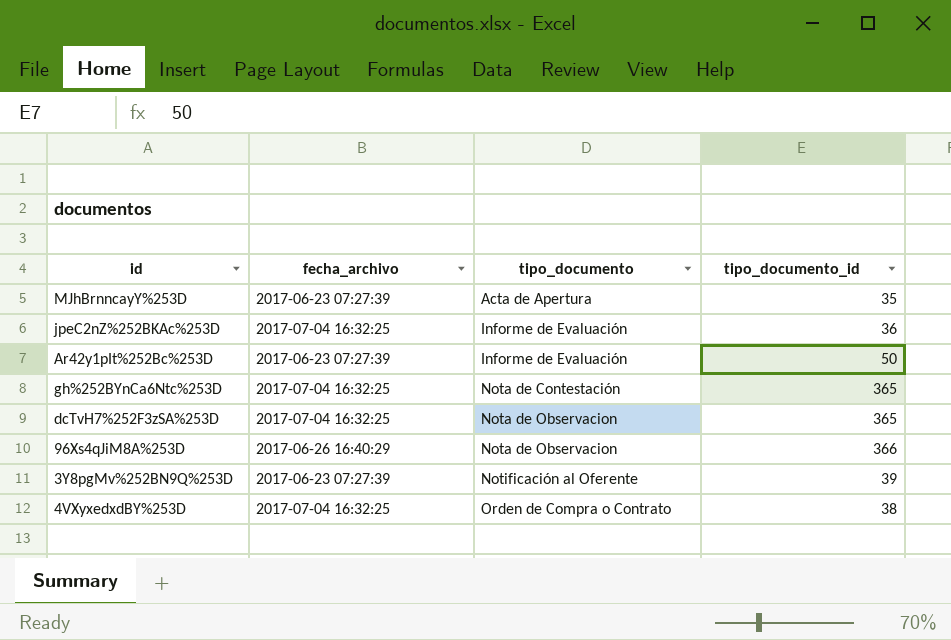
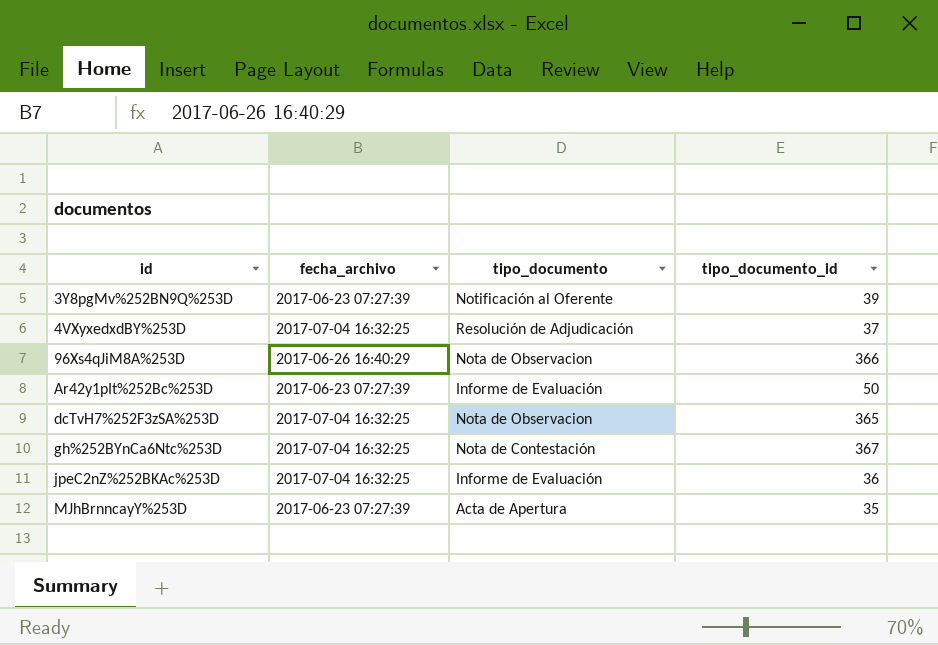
row order: tipo_documento ascending -> id ascending
4VXyxedxdBY%253D | tipo_documento: Orden de Compra o Contrato -> Resolución de Adjudicación
4VXyxedxdBY%253D | tipo_documento_id: 38 -> 37
gh%252BYnCa6Ntc%253D | tipo_documento_id: 365 -> 367

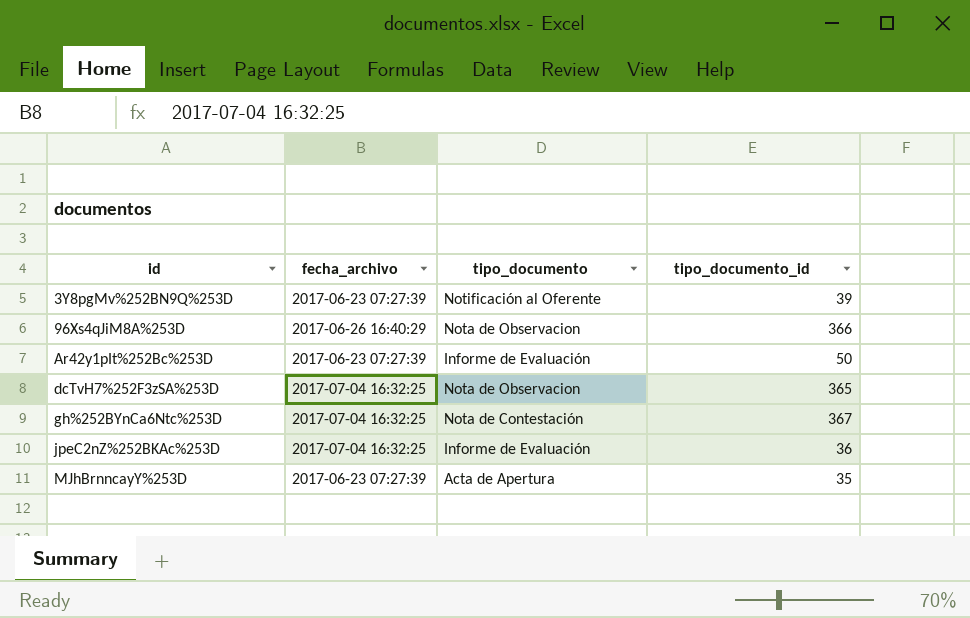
row 4VXyxedxdBY%253D: 2017-07-04 16:32:25 | Resolución de Adjudicación | 37 -> none

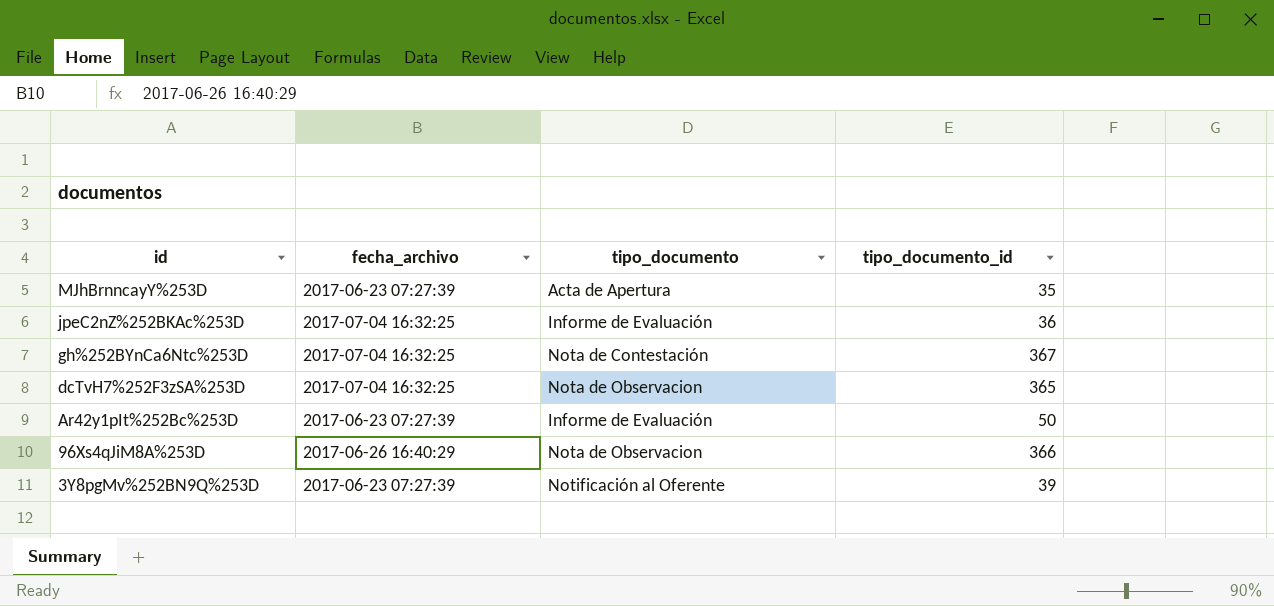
row order: id ascending -> id descending

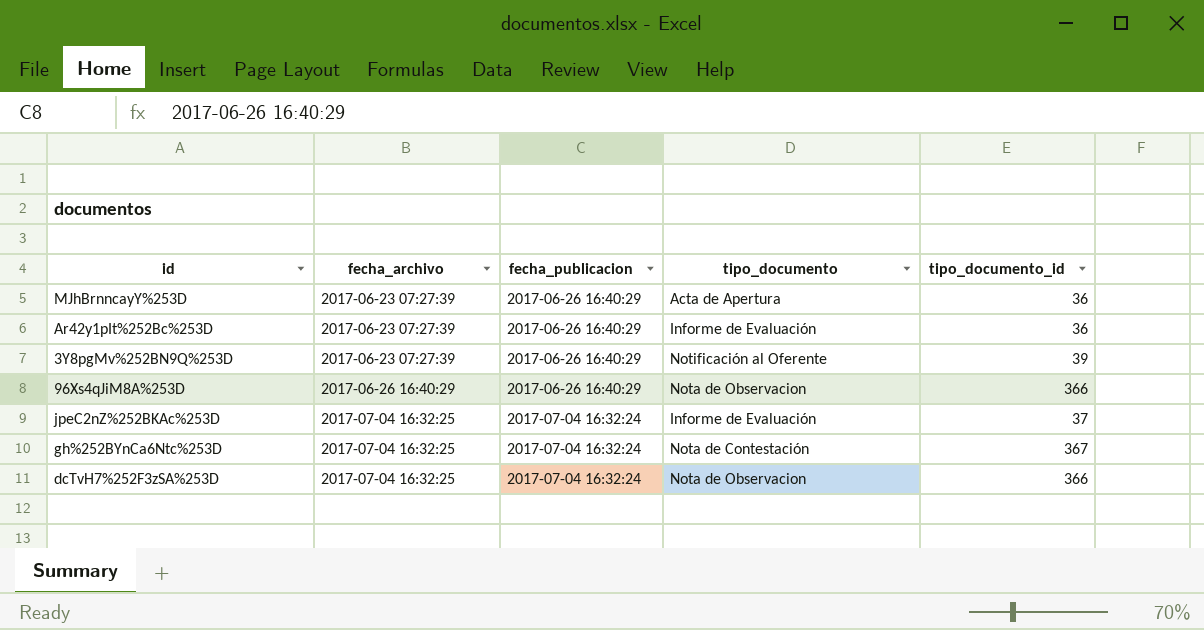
row order: id descending -> fecha_archivo ascending
column fecha_publicacion | position: none -> 3
MJhBrnncayY%253D | tipo_documento_id: 35 -> 36
Ar42y1pIt%252Bc%253D | tipo_documento_id: 50 -> 36
jpeC2nZ%252BKAc%253D | tipo_documento_id: 36 -> 37
dcTvH7%252F3zSA%253D | tipo_documento_id: 365 -> 366

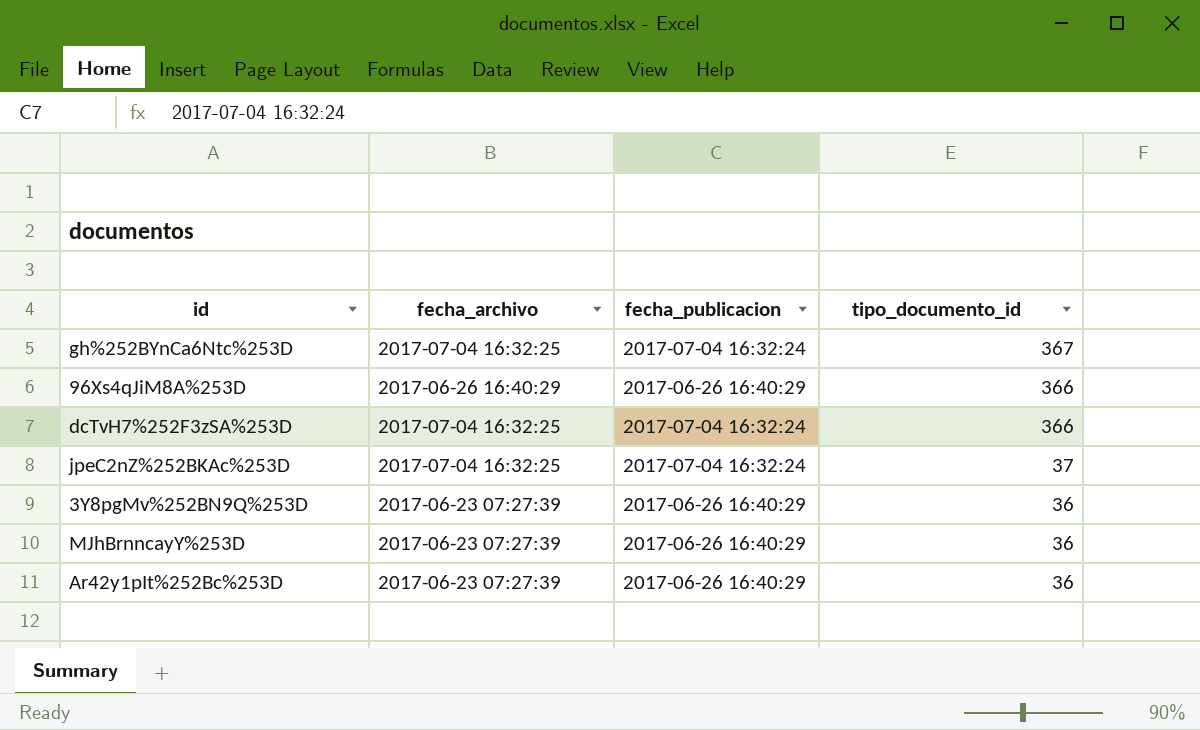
row order: fecha_archivo ascending -> tipo_documento_id descending
column tipo_documento | position: 4 -> none
3Y8pgMv%252BN9Q%253D | tipo_documento_id: 39 -> 36

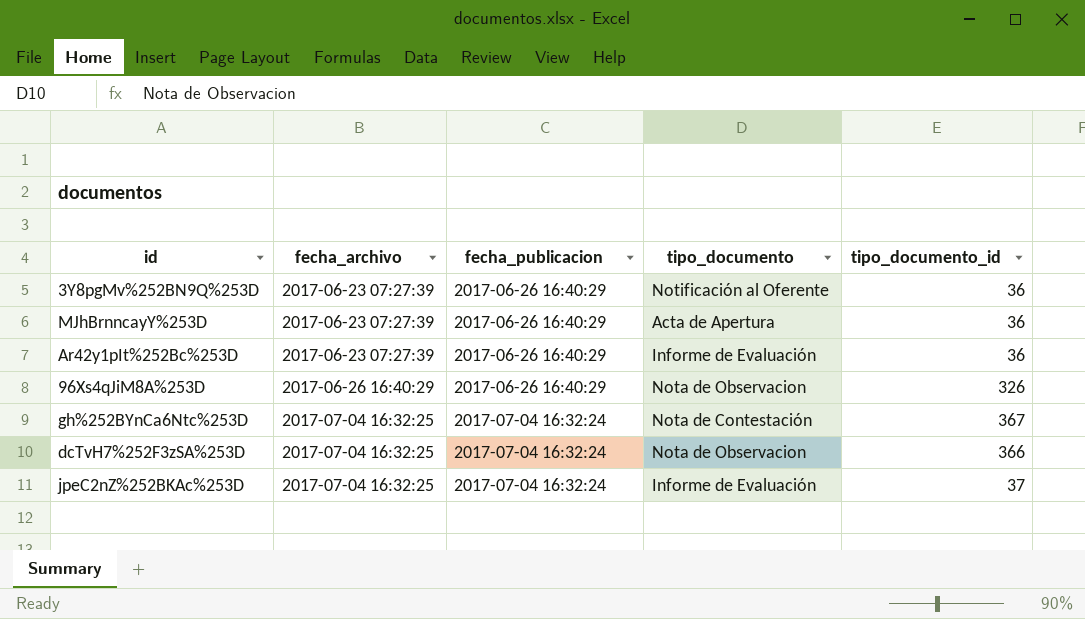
row order: tipo_documento_id descending -> fecha_archivo ascending
column tipo_documento | position: none -> 4
96Xs4qJiM8A%253D | tipo_documento_id: 366 -> 326

